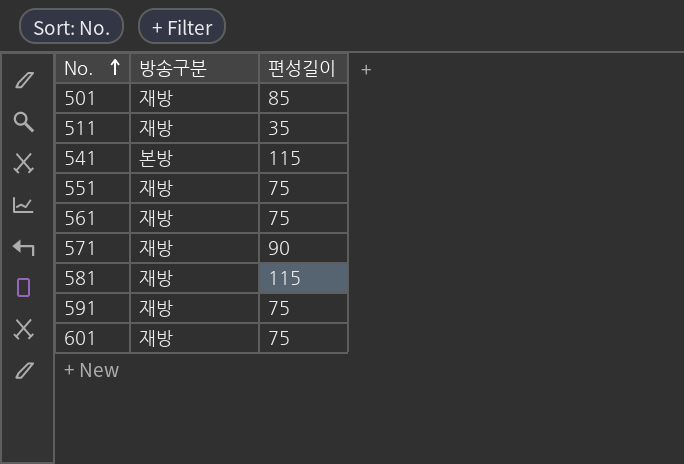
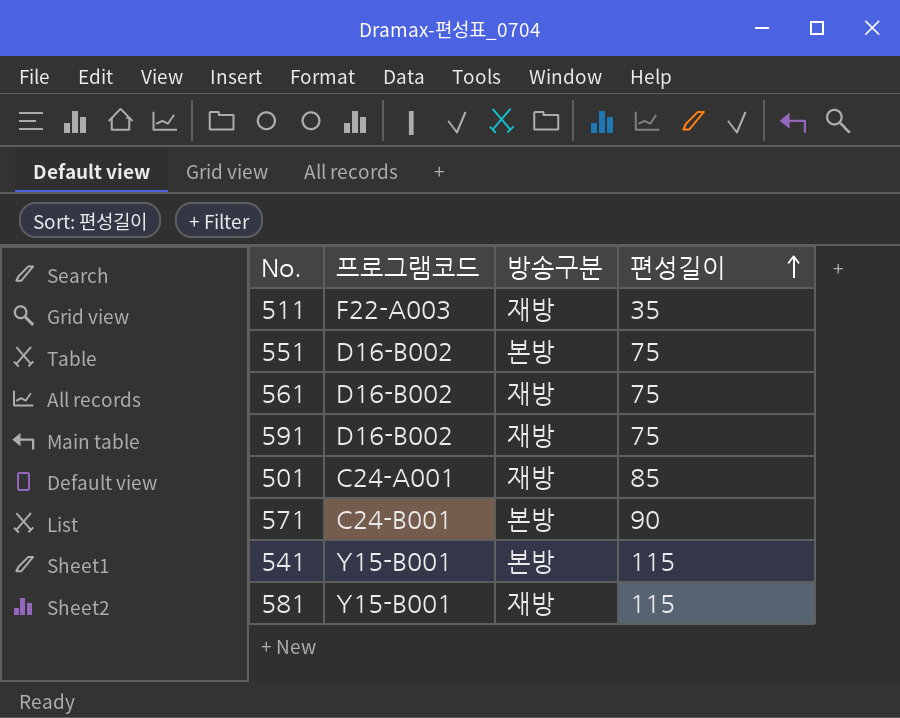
row order: No. ascending -> 편성길이 ascending
column 프로그램코드 | position: none -> 2
row 601: 재방 | 75 -> none
551 | 방송구분: 재방 -> 본방
571 | 방송구분: 재방 -> 본방

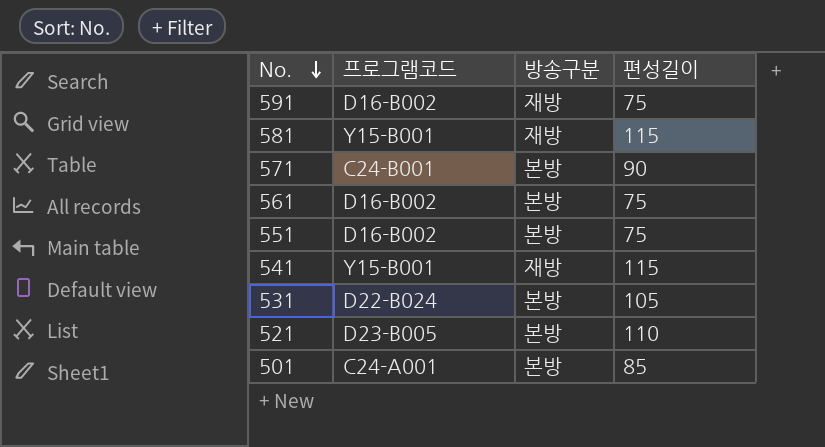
row order: 편성길이 ascending -> No. descending
row 511: F22-A003 | 재방 | 35 -> none
561 | 방송구분: 재방 -> 본방
541 | 방송구분: 본방 -> 재방
row 531: none -> D22-B024 | 본방 | 105
row 521: none -> D23-B005 | 본방 | 110
501 | 방송구분: 재방 -> 본방

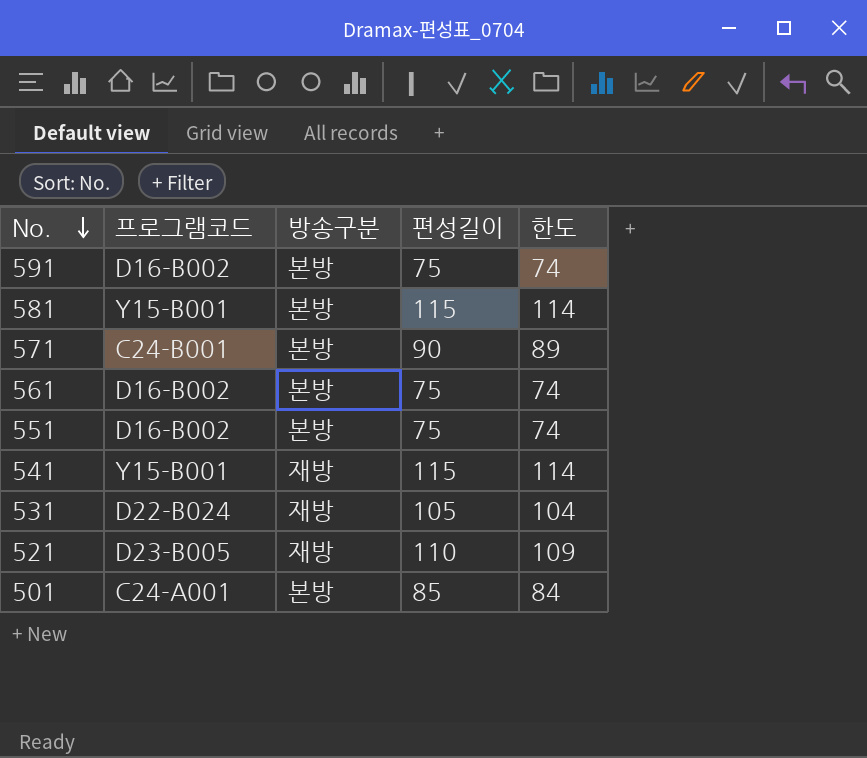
column 한도 | formula: none -> [편성길이] - 1
591 | 방송구분: 재방 -> 본방
581 | 방송구분: 재방 -> 본방
531 | 방송구분: 본방 -> 재방
521 | 방송구분: 본방 -> 재방

